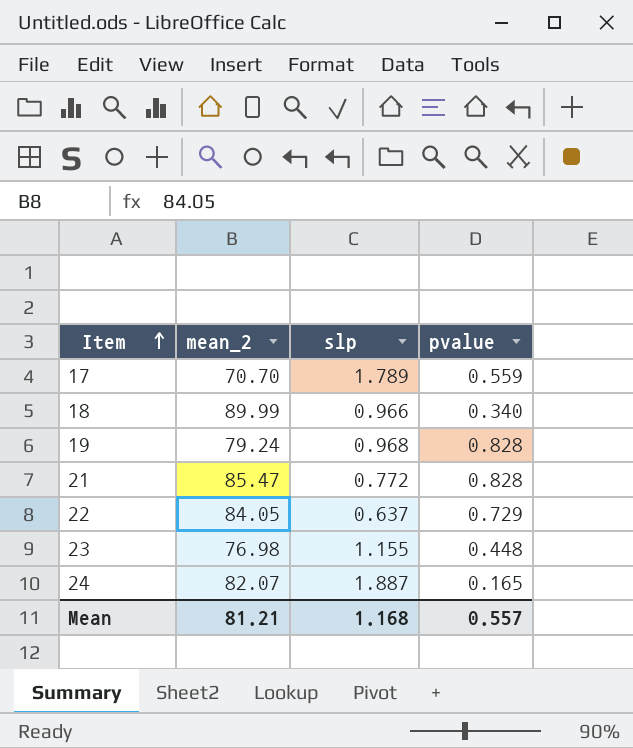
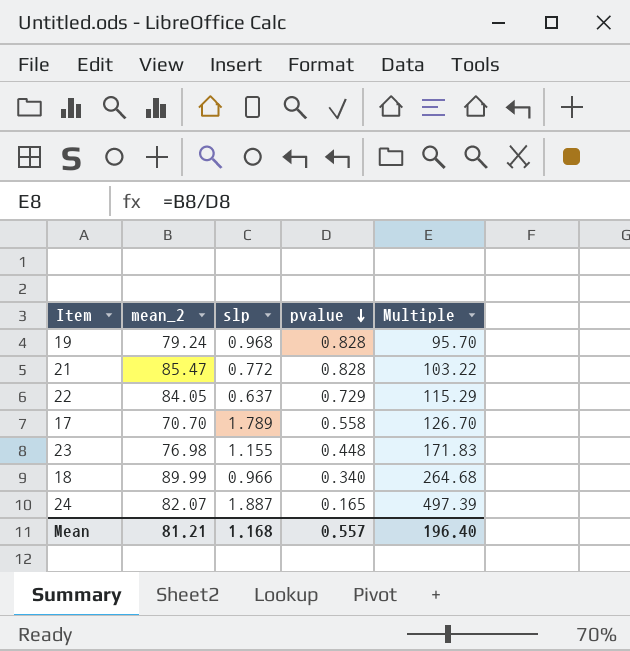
row order: Item ascending -> pvalue descending
column Multiple | formula: none -> [mean_2] / [pvalue]
17 | pvalue: 0.559 -> 0.558

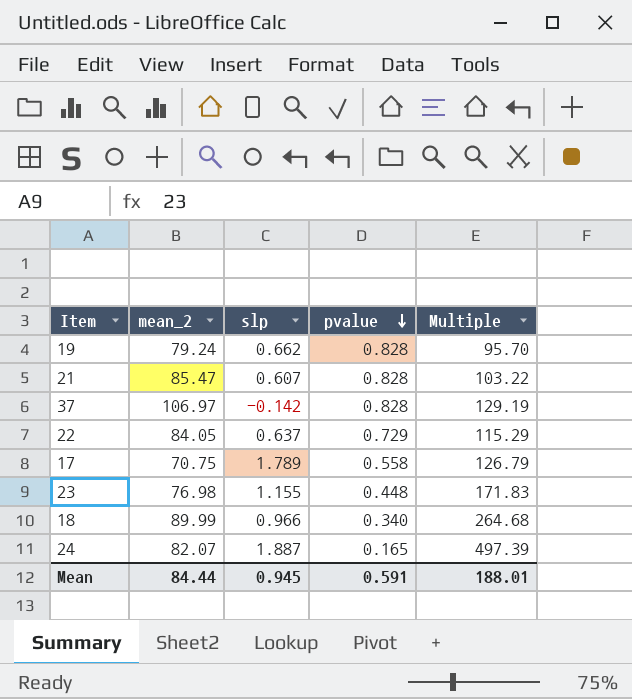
19 | slp: 0.968 -> 0.662
21 | slp: 0.772 -> 0.607
row 37: none -> 106.97 | -0.142 | 0.828 | 129.19
17 | mean_2: 70.70 -> 70.75
17 | Multiple: 126.70 -> 126.79
Mean | mean_2: 81.21 -> 84.44
Mean | slp: 1.168 -> 0.945
Mean | pvalue: 0.557 -> 0.591
Mean | Multiple: 196.40 -> 188.01

